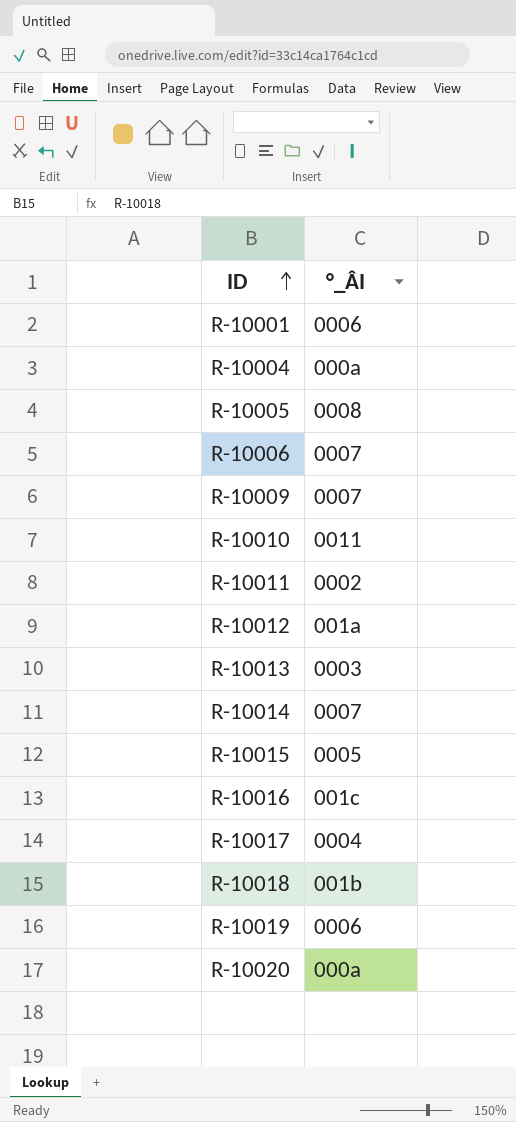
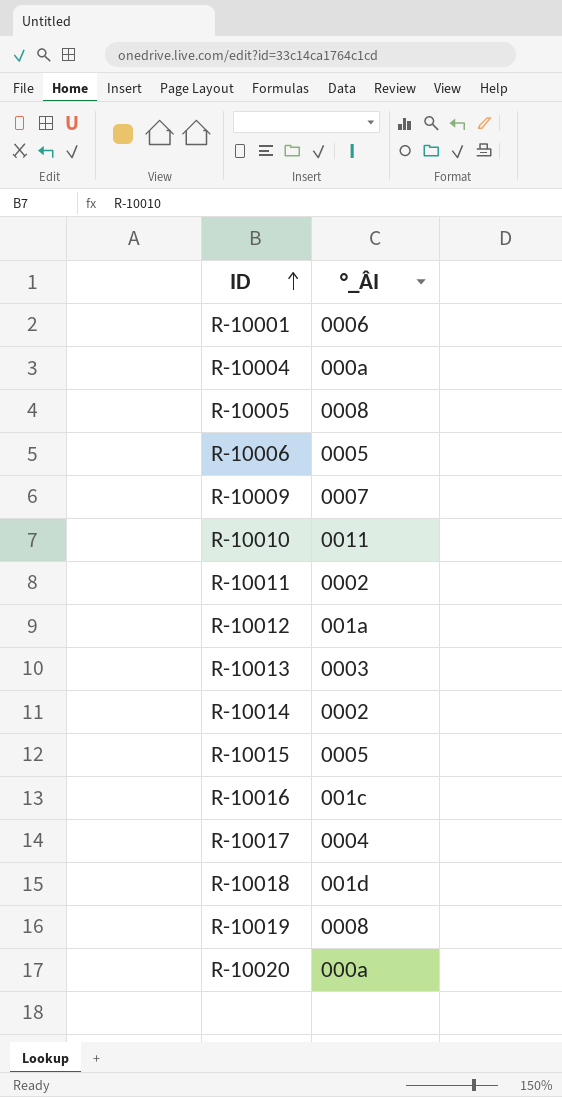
R-10006 | °_ÂI: 0007 -> 0005
R-10014 | °_ÂI: 0007 -> 0002
R-10018 | °_ÂI: 001b -> 001d
R-10019 | °_ÂI: 0006 -> 0008

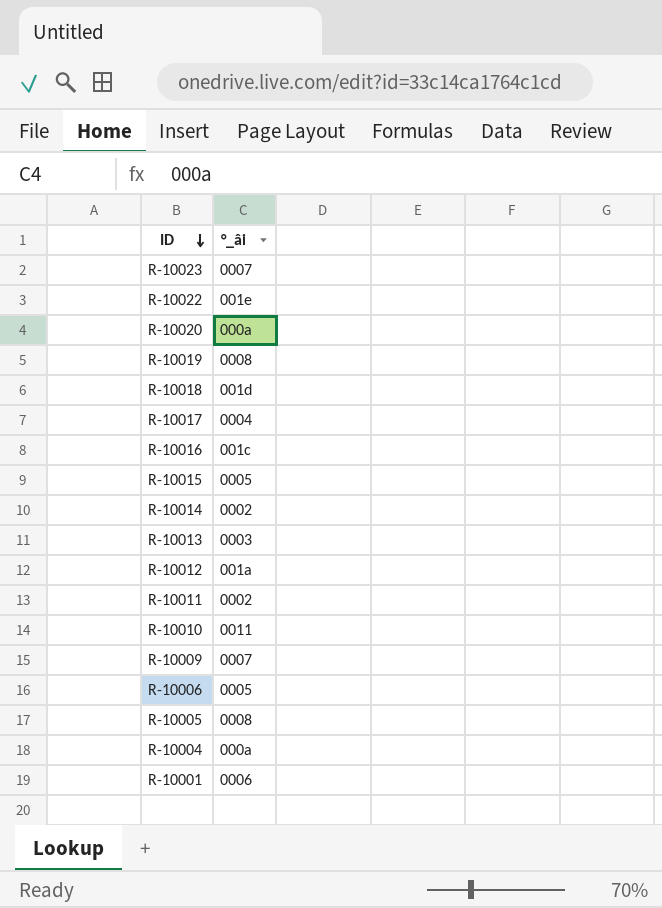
row order: ID ascending -> ID descending
column name: °_ÂI -> °_âi
row R-10023: none -> 0007
row R-10022: none -> 001e

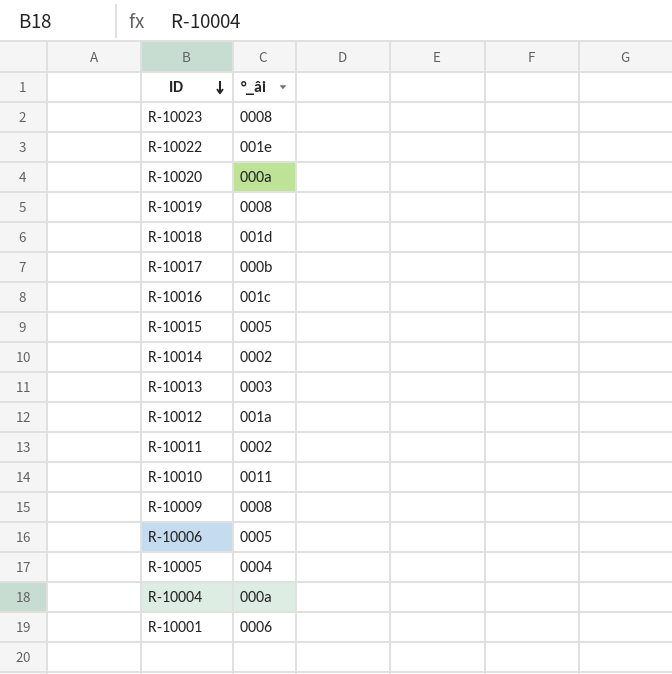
R-10023 | °_âi: 0007 -> 0008
R-10017 | °_âi: 0004 -> 000b
R-10009 | °_âi: 0007 -> 0008
R-10005 | °_âi: 0008 -> 0004

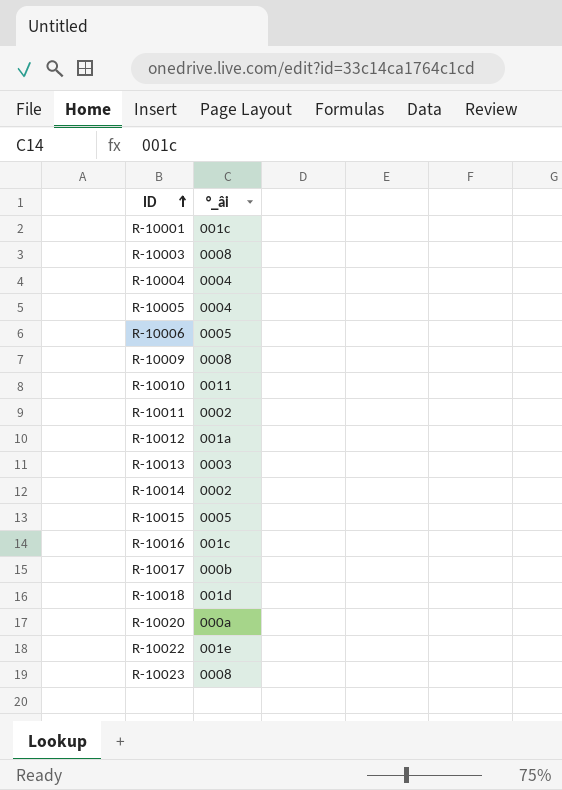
row order: ID descending -> ID ascending
row R-10019: 0008 -> none
R-10001 | °_âi: 0006 -> 001c
row R-10003: none -> 0008
R-10004 | °_âi: 000a -> 0004

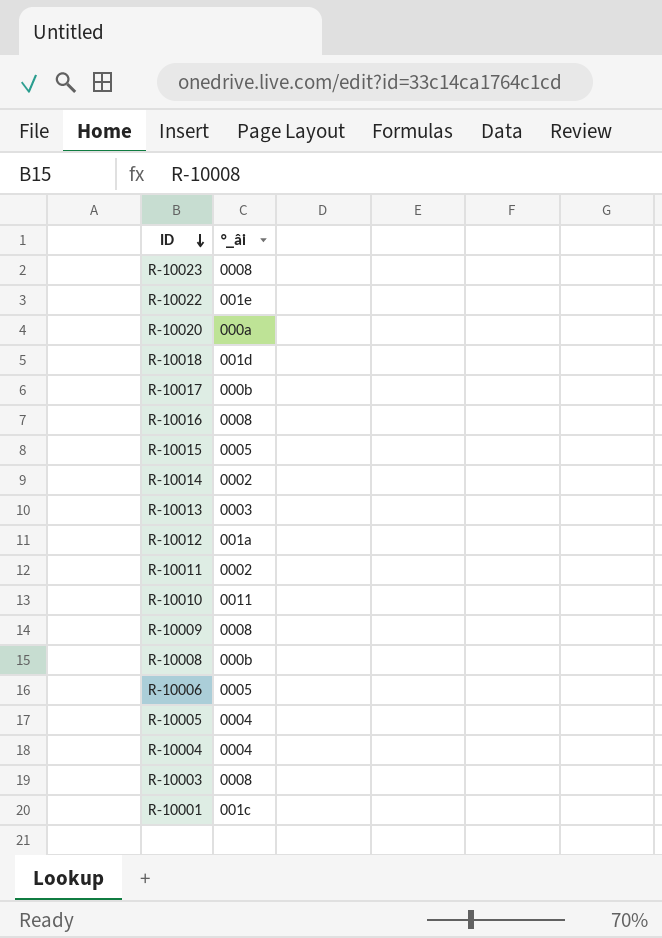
row order: ID ascending -> ID descending
R-10016 | °_âi: 001c -> 0008
row R-10008: none -> 000b

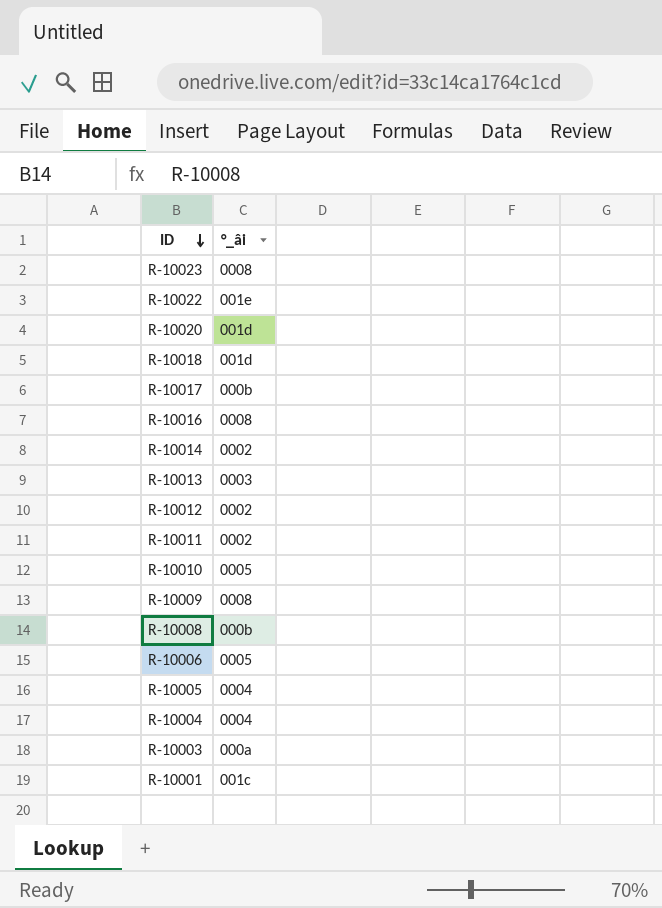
row R-10015: 0005 -> none
R-10020 | °_âi: 000a -> 001d
R-10012 | °_âi: 001a -> 0002
R-10010 | °_âi: 0011 -> 0005
R-10003 | °_âi: 0008 -> 000a

